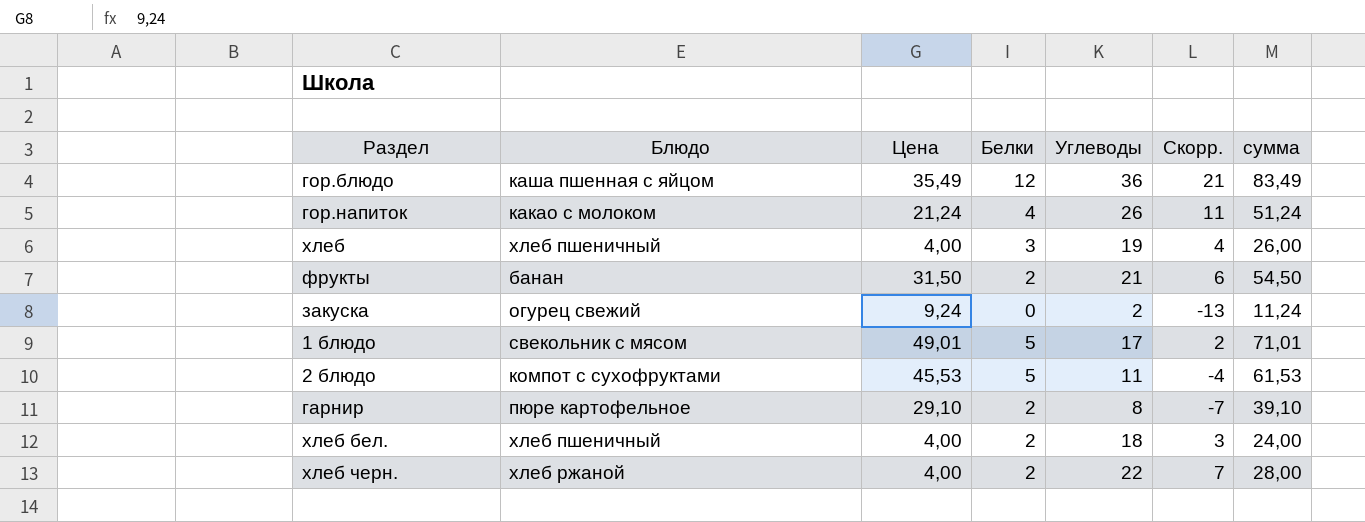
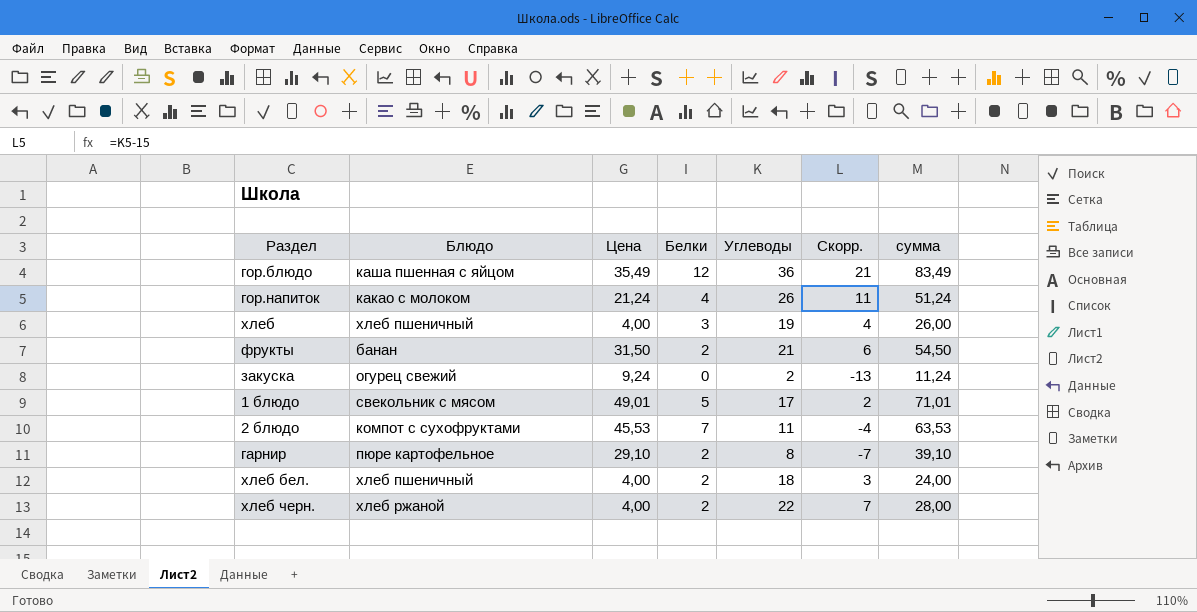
2 блюдо | Белки: 5 -> 7
2 блюдо | сумма: 61,53 -> 63,53

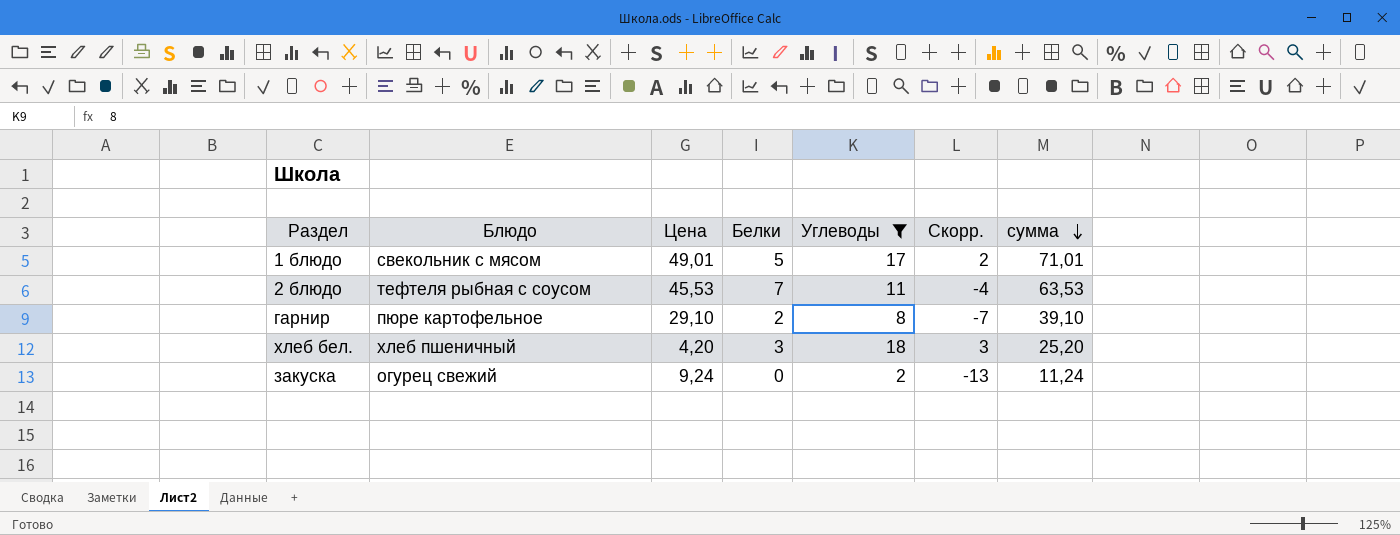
filter: none -> Углеводы <= 18
row order: none -> сумма descending
2 блюдо | Блюдо: компот с сухофруктами -> тефтеля рыбная с соусом
хлеб бел. | Цена: 4,00 -> 4,20
хлеб бел. | Белки: 2 -> 3
хлеб бел. | сумма: 24,00 -> 25,20

